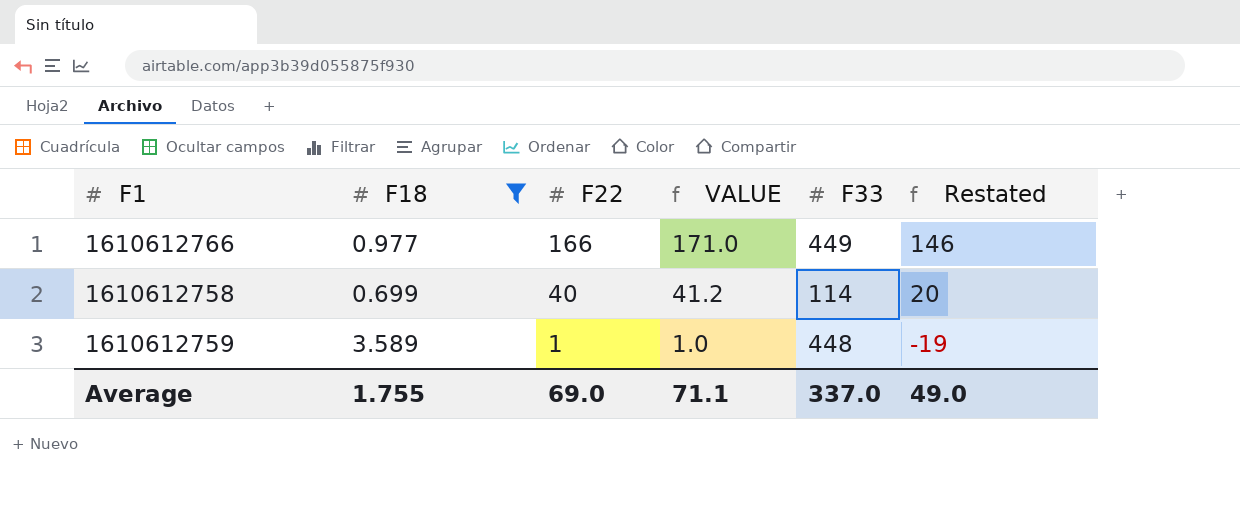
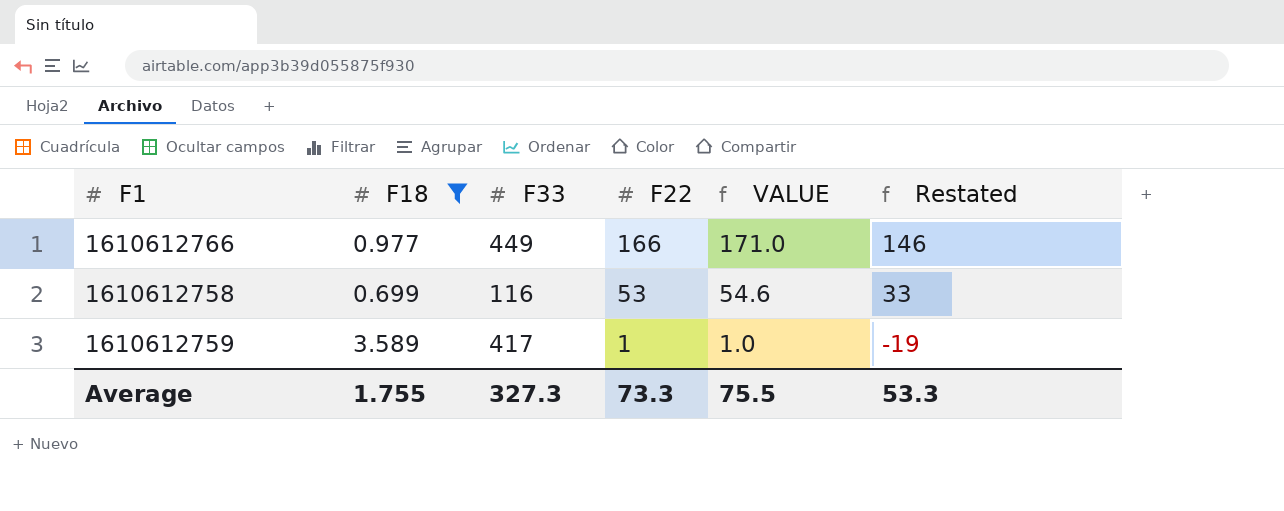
column F33 | position: 5 -> 3
1610612758 | F33: 114 -> 116
1610612758 | F22: 40 -> 53
1610612758 | VALUE: 41.2 -> 54.6
1610612758 | Restated: 20 -> 33
1610612759 | F33: 448 -> 417
Average | F33: 337.0 -> 327.3
Average | F22: 69.0 -> 73.3
Average | VALUE: 71.1 -> 75.5
Average | Restated: 49.0 -> 53.3

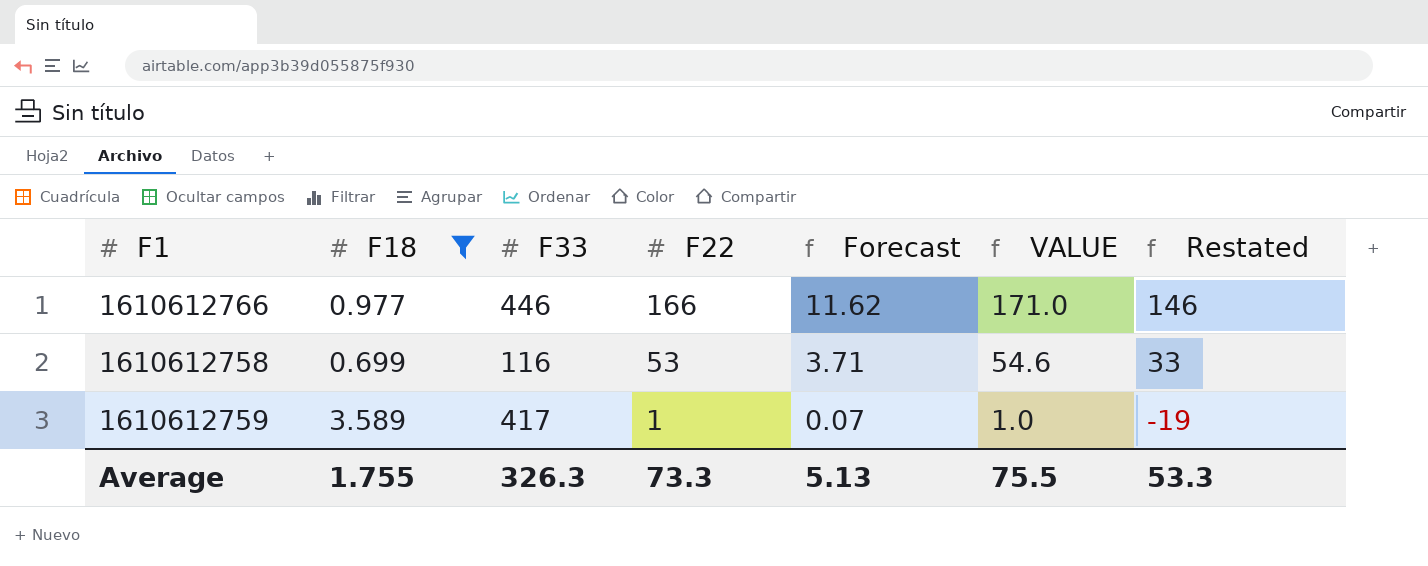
column Forecast | formula: none -> [F22] * 0.07
1610612766 | F33: 449 -> 446
Average | F33: 327.3 -> 326.3

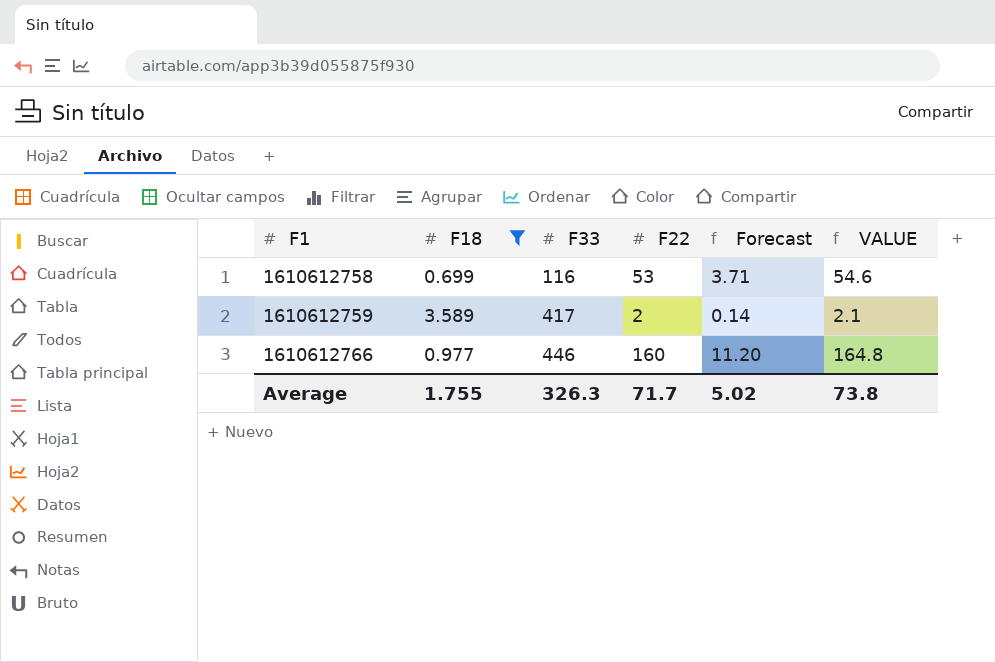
row order: F22 descending -> F1 ascending
column Restated | formula: [F22] - 20 -> none
1610612759 | F22: 1 -> 2
1610612759 | Forecast: 0.07 -> 0.14
1610612759 | VALUE: 1.0 -> 2.1
1610612766 | F22: 166 -> 160
1610612766 | Forecast: 11.62 -> 11.20
1610612766 | VALUE: 171.0 -> 164.8
Average | F22: 73.3 -> 71.7
Average | Forecast: 5.13 -> 5.02
Average | VALUE: 75.5 -> 73.8

